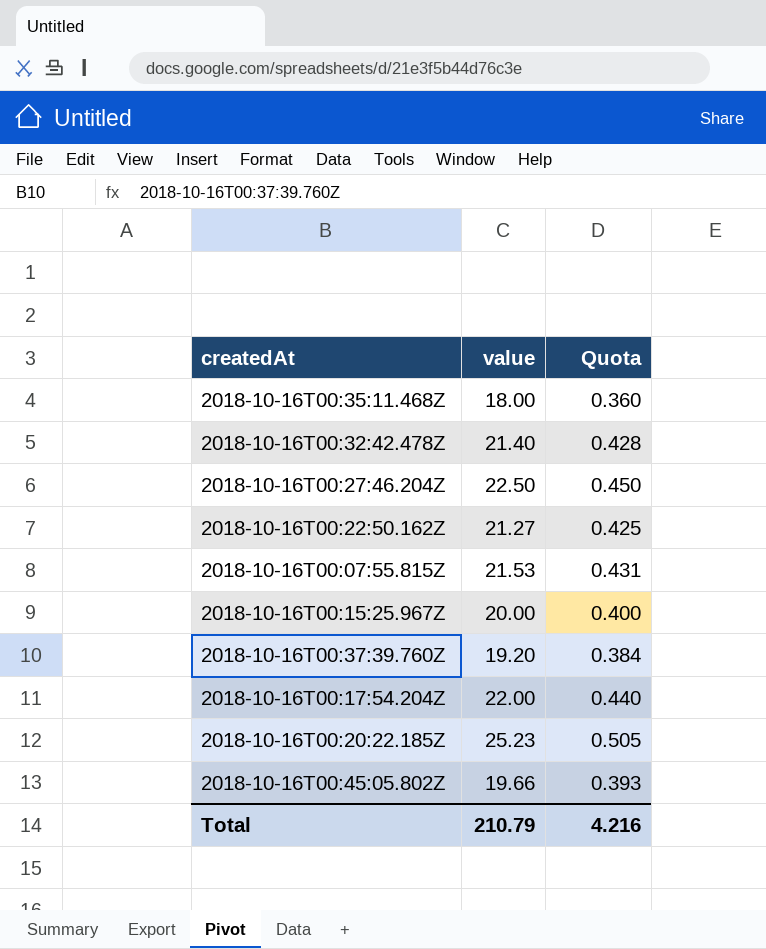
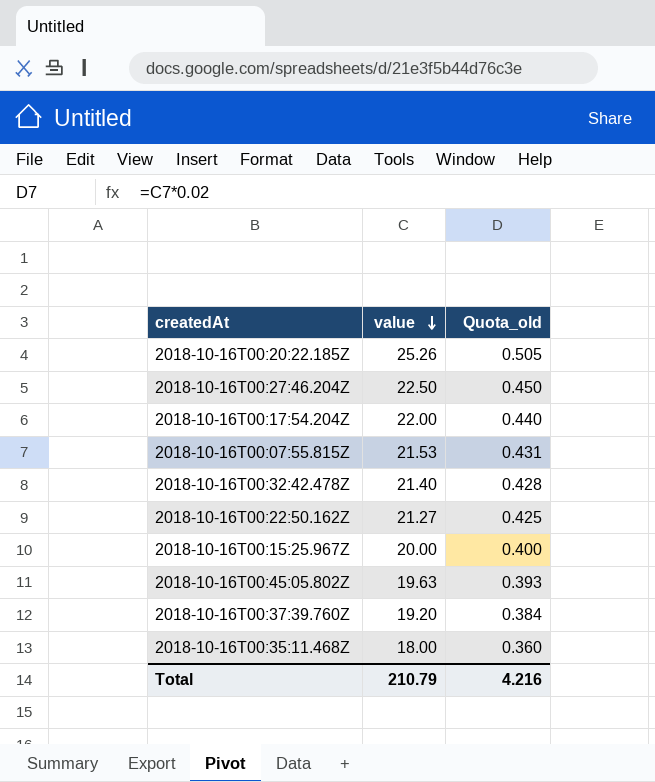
row order: none -> value descending
column name: Quota -> Quota_old
2018-10-16T00:20:22.185Z | value: 25.23 -> 25.26
2018-10-16T00:45:05.802Z | value: 19.66 -> 19.63

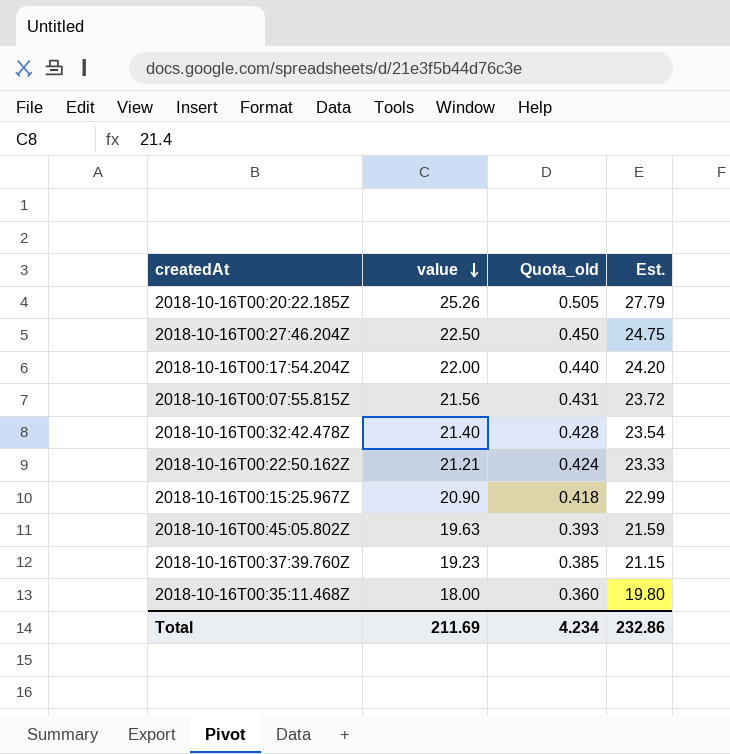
column Est. | formula: none -> [value] * 1.1
2018-10-16T00:07:55.815Z | value: 21.53 -> 21.56
2018-10-16T00:22:50.162Z | value: 21.27 -> 21.21
2018-10-16T00:22:50.162Z | Quota_old: 0.425 -> 0.424
2018-10-16T00:15:25.967Z | value: 20.00 -> 20.90
2018-10-16T00:15:25.967Z | Quota_old: 0.400 -> 0.418
2018-10-16T00:37:39.760Z | value: 19.20 -> 19.23
2018-10-16T00:37:39.760Z | Quota_old: 0.384 -> 0.385
Total | value: 210.79 -> 211.69
Total | Quota_old: 4.216 -> 4.234

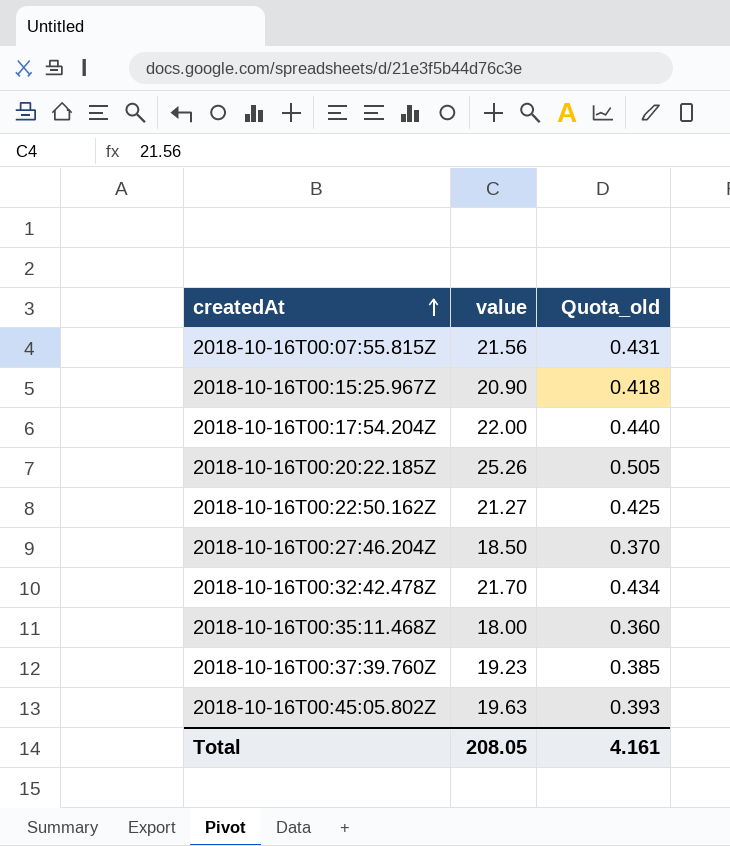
row order: value descending -> createdAt ascending
column Est. | formula: [value] * 1.1 -> none
2018-10-16T00:22:50.162Z | value: 21.21 -> 21.27
2018-10-16T00:22:50.162Z | Quota_old: 0.424 -> 0.425
2018-10-16T00:27:46.204Z | value: 22.50 -> 18.50
2018-10-16T00:27:46.204Z | Quota_old: 0.450 -> 0.370
2018-10-16T00:32:42.478Z | value: 21.40 -> 21.70
2018-10-16T00:32:42.478Z | Quota_old: 0.428 -> 0.434
Total | value: 211.69 -> 208.05
Total | Quota_old: 4.234 -> 4.161

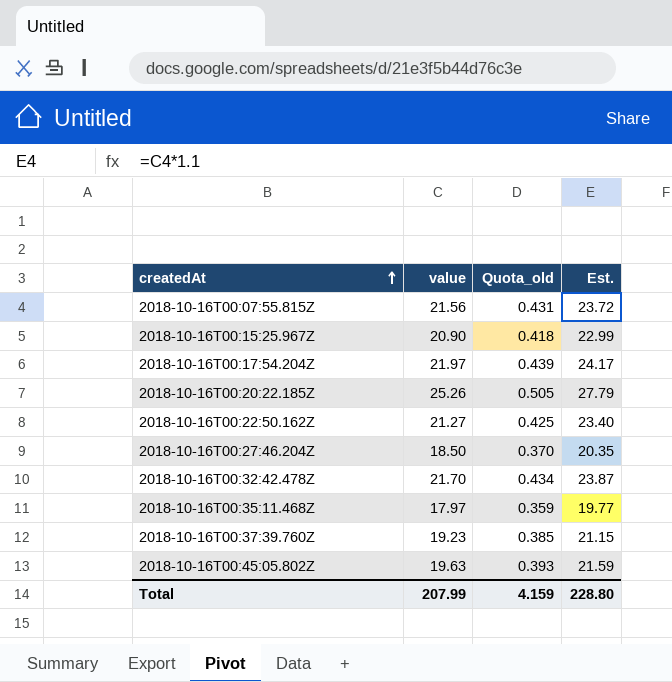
column Est. | formula: none -> [value] * 1.1
2018-10-16T00:17:54.204Z | value: 22.00 -> 21.97
2018-10-16T00:17:54.204Z | Quota_old: 0.440 -> 0.439
2018-10-16T00:35:11.468Z | value: 18.00 -> 17.97
2018-10-16T00:35:11.468Z | Quota_old: 0.360 -> 0.359
Total | value: 208.05 -> 207.99
Total | Quota_old: 4.161 -> 4.159

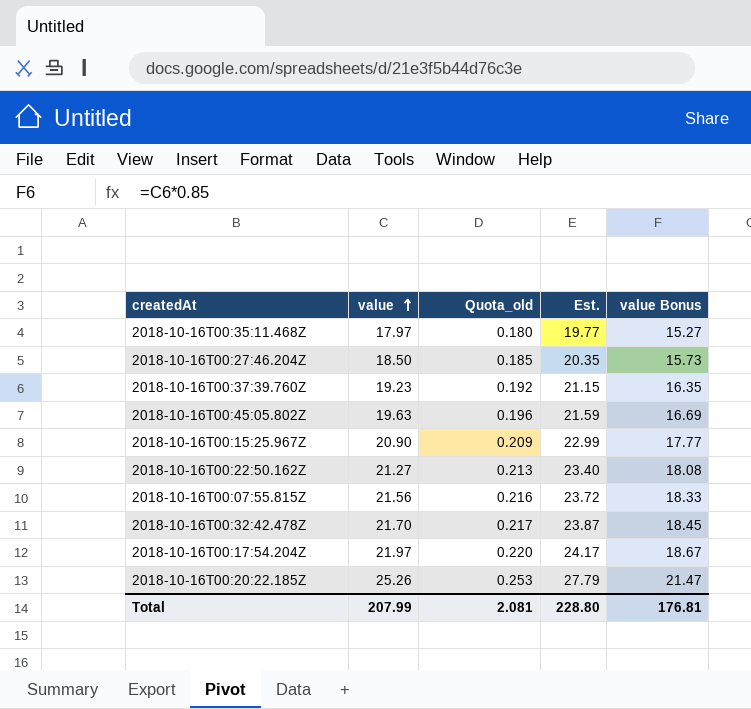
row order: createdAt ascending -> value ascending
column Quota_old | formula: [value] * 0.02 -> [value] * 0.01
column value Bonus | formula: none -> [value] * 0.85
Total | Quota_old: 4.159 -> 2.081

